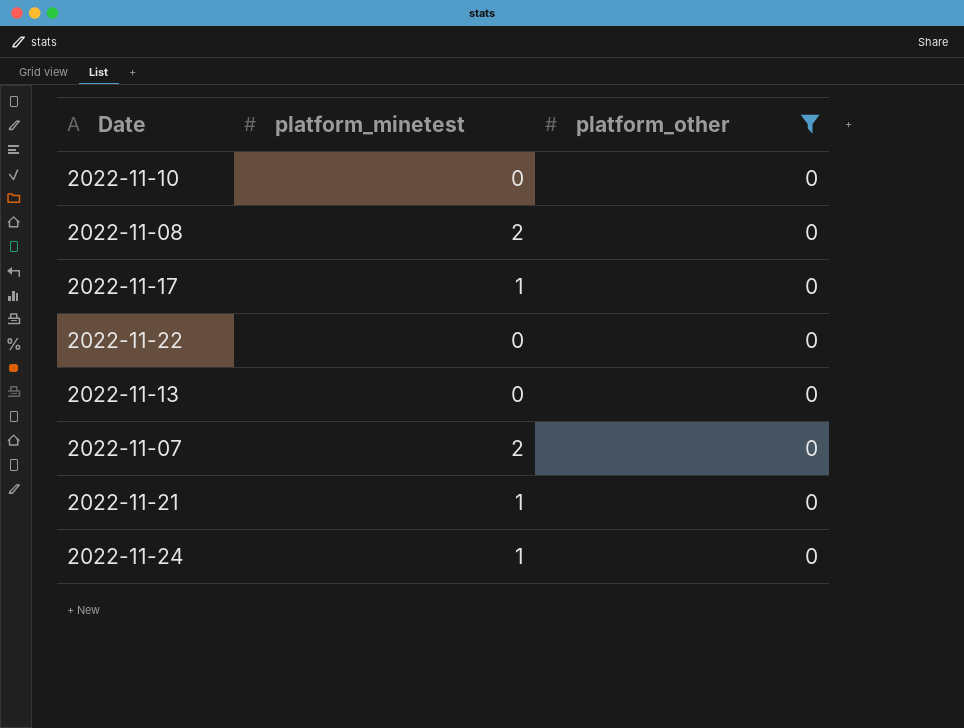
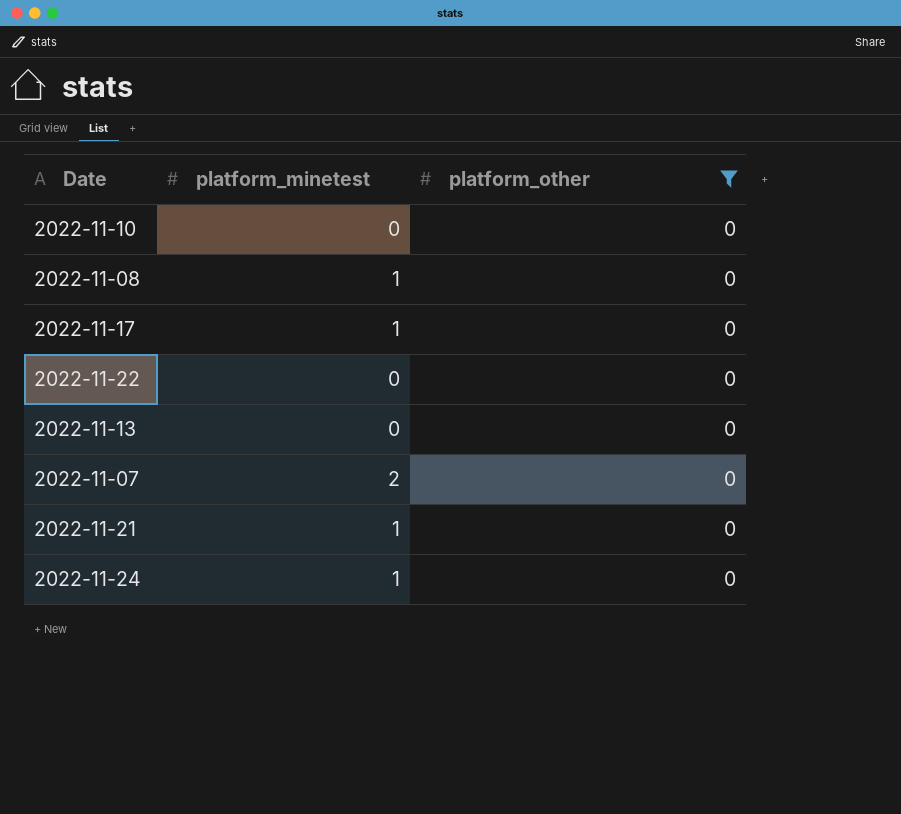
2022-11-08 | platform_minetest: 2 -> 1

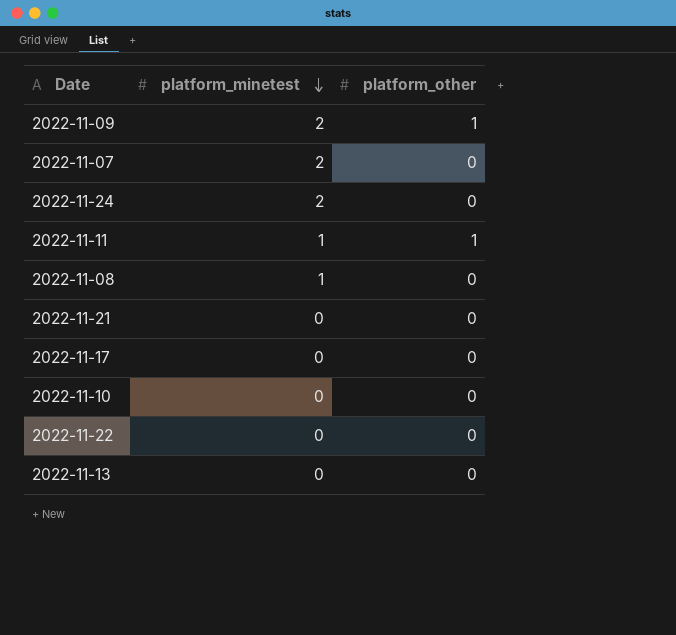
filter: platform_other = 0 -> none
row order: none -> platform_minetest descending
2022-11-24 | platform_minetest: 1 -> 2
2022-11-21 | platform_minetest: 1 -> 0
2022-11-17 | platform_minetest: 1 -> 0

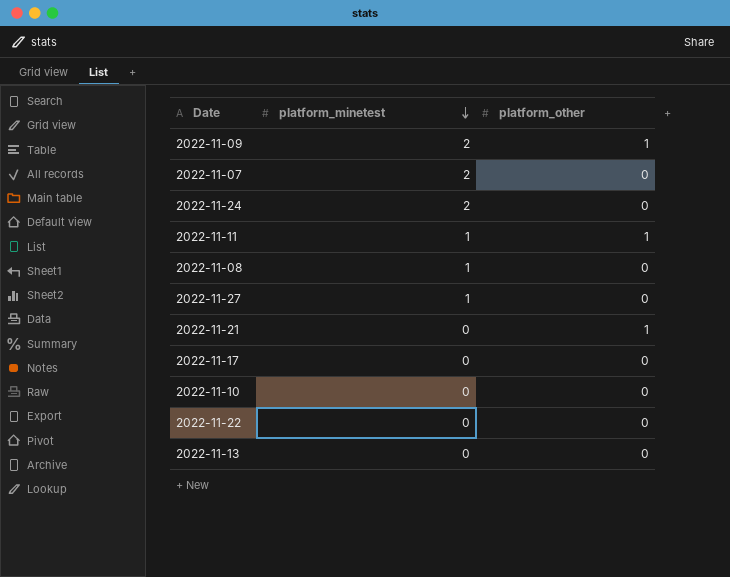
row 2022-11-27: none -> 1 | 0
2022-11-21 | platform_other: 0 -> 1

